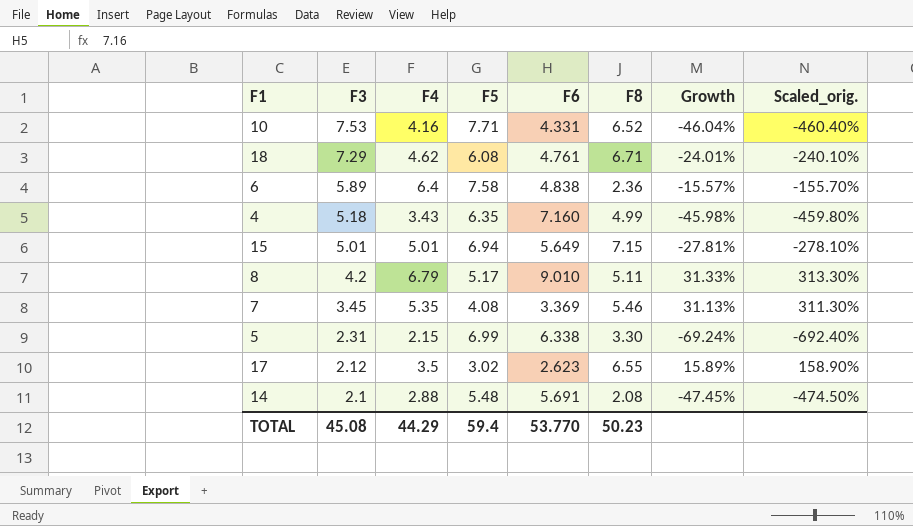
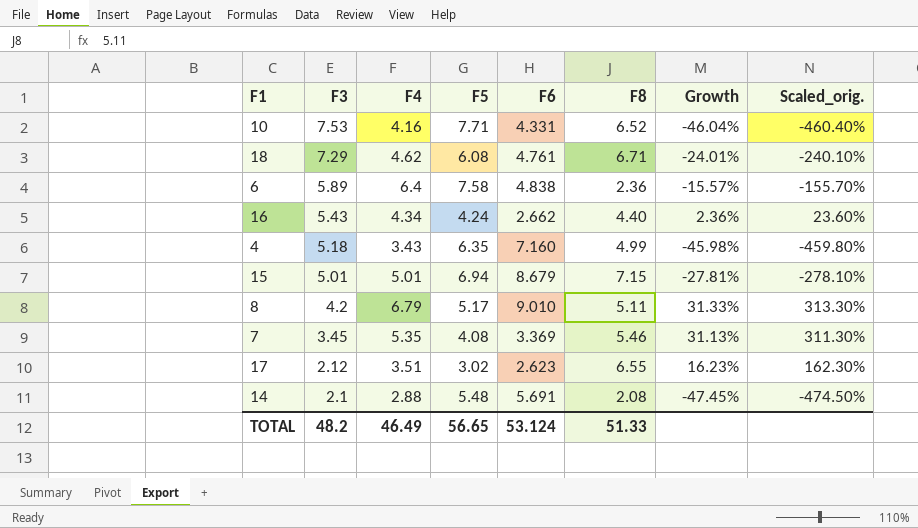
row 5: 2.31 | 2.15 | 6.99 | 6.338 | 3.30 | -69.24% | -692.40% -> none
row 16: none -> 5.43 | 4.34 | 4.24 | 2.662 | 4.40 | 2.36% | 23.60%
15 | F6: 5.649 -> 8.679
17 | F4: 3.5 -> 3.51
17 | Growth: 15.89% -> 16.23%
17 | Scaled_orig.: 158.90% -> 162.30%
TOTAL | F3: 45.08 -> 48.2
TOTAL | F4: 44.29 -> 46.49
TOTAL | F5: 59.4 -> 56.65
TOTAL | F6: 53.770 -> 53.124
TOTAL | F8: 50.23 -> 51.33

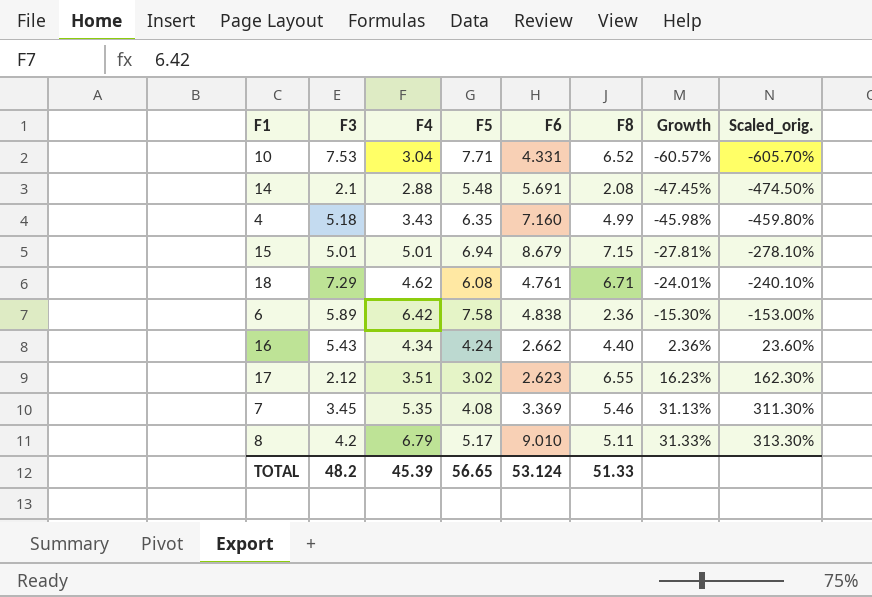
row order: F3 descending -> Growth ascending
10 | F4: 4.16 -> 3.04
10 | Growth: -46.04% -> -60.57%
10 | Scaled_orig.: -460.40% -> -605.70%
6 | F4: 6.4 -> 6.42
6 | Growth: -15.57% -> -15.30%
6 | Scaled_orig.: -155.70% -> -153.00%
TOTAL | F4: 46.49 -> 45.39

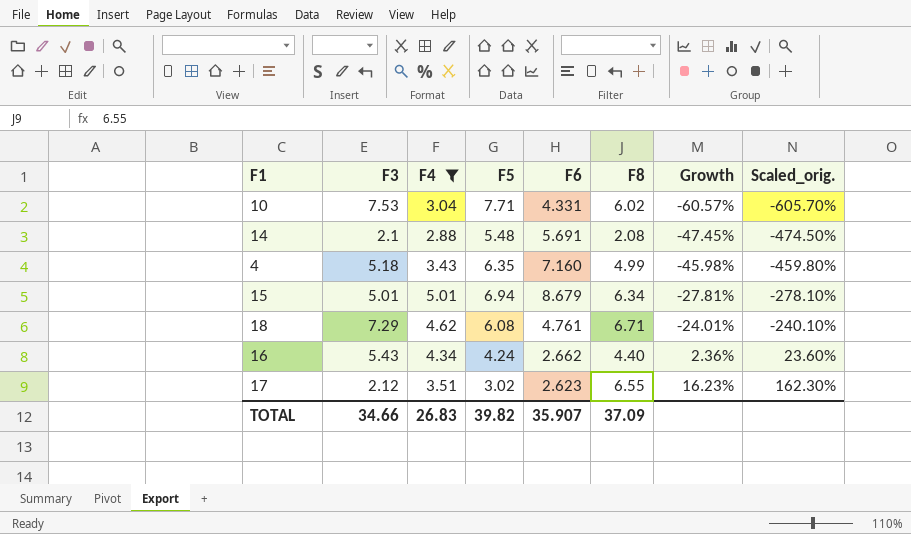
filter: none -> F4 <= 5.01
10 | F8: 6.52 -> 6.02
15 | F8: 7.15 -> 6.34
TOTAL | F3: 48.2 -> 34.66
TOTAL | F4: 45.39 -> 26.83
TOTAL | F5: 56.65 -> 39.82
TOTAL | F6: 53.124 -> 35.907
TOTAL | F8: 51.33 -> 37.09

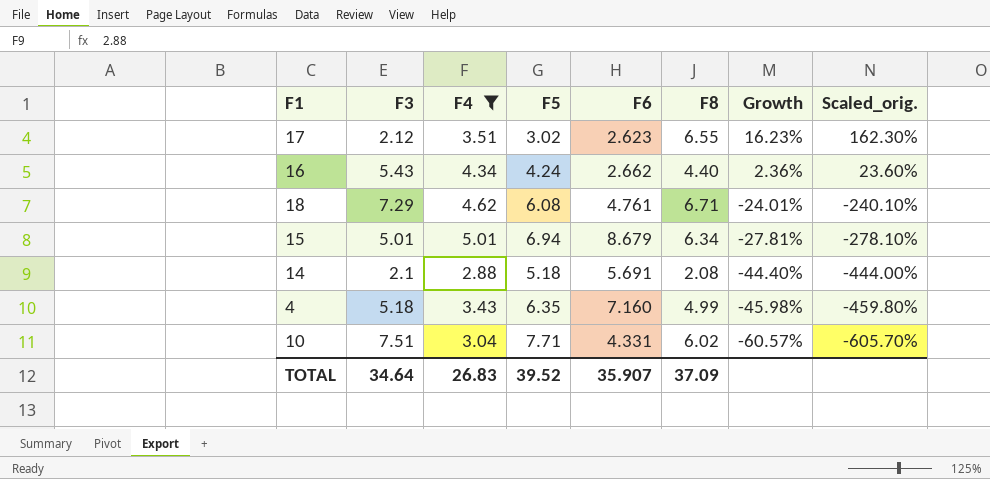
row order: Growth ascending -> Growth descending
14 | F5: 5.48 -> 5.18
14 | Growth: -47.45% -> -44.40%
14 | Scaled_orig.: -474.50% -> -444.00%
10 | F3: 7.53 -> 7.51
TOTAL | F3: 34.66 -> 34.64
TOTAL | F5: 39.82 -> 39.52

